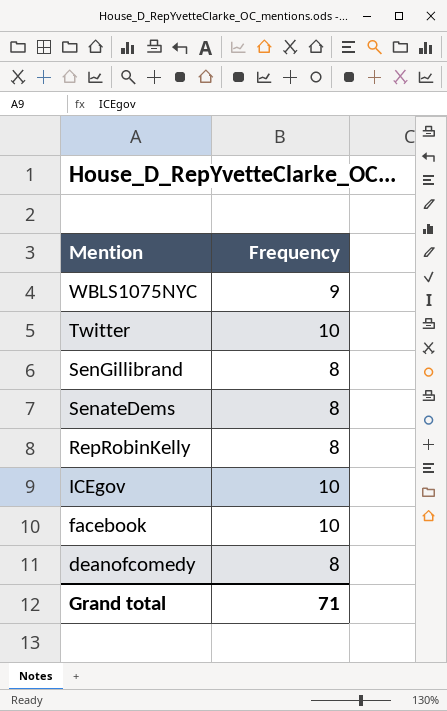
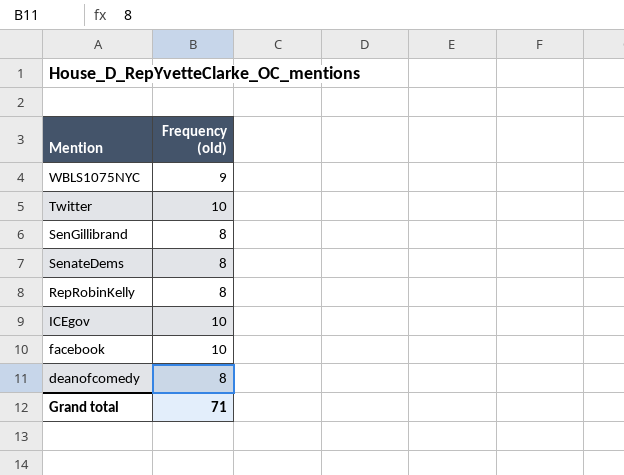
column name: Frequency -> Frequency (old)

